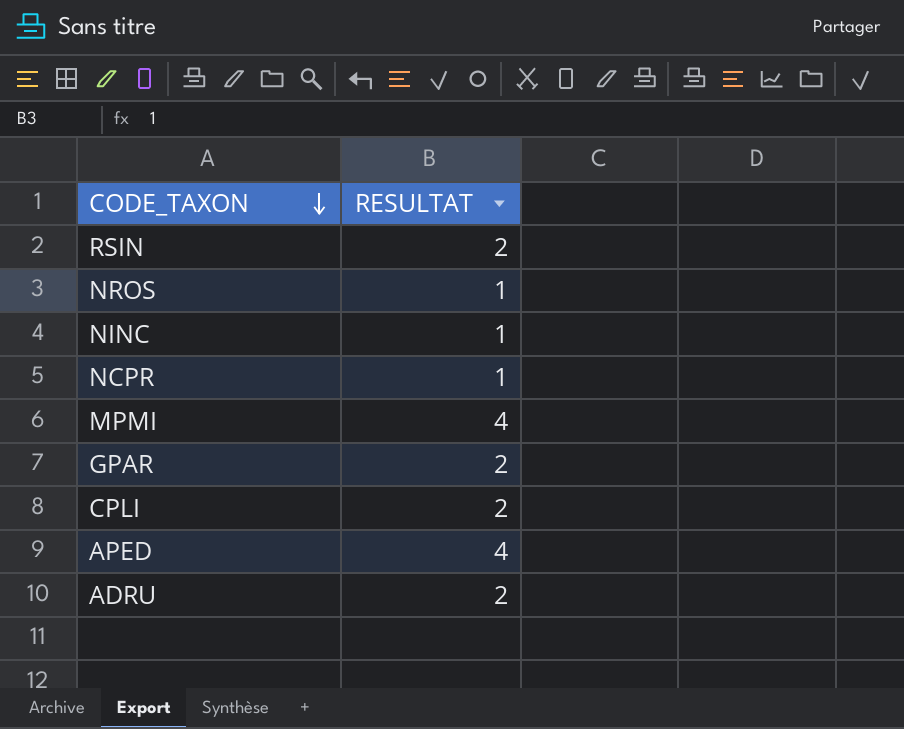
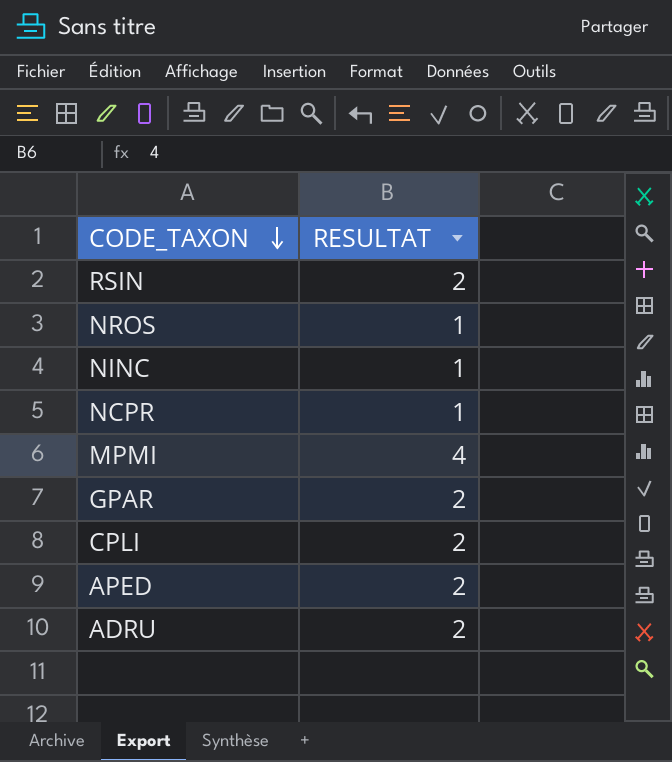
APED | RESULTAT: 4 -> 2

